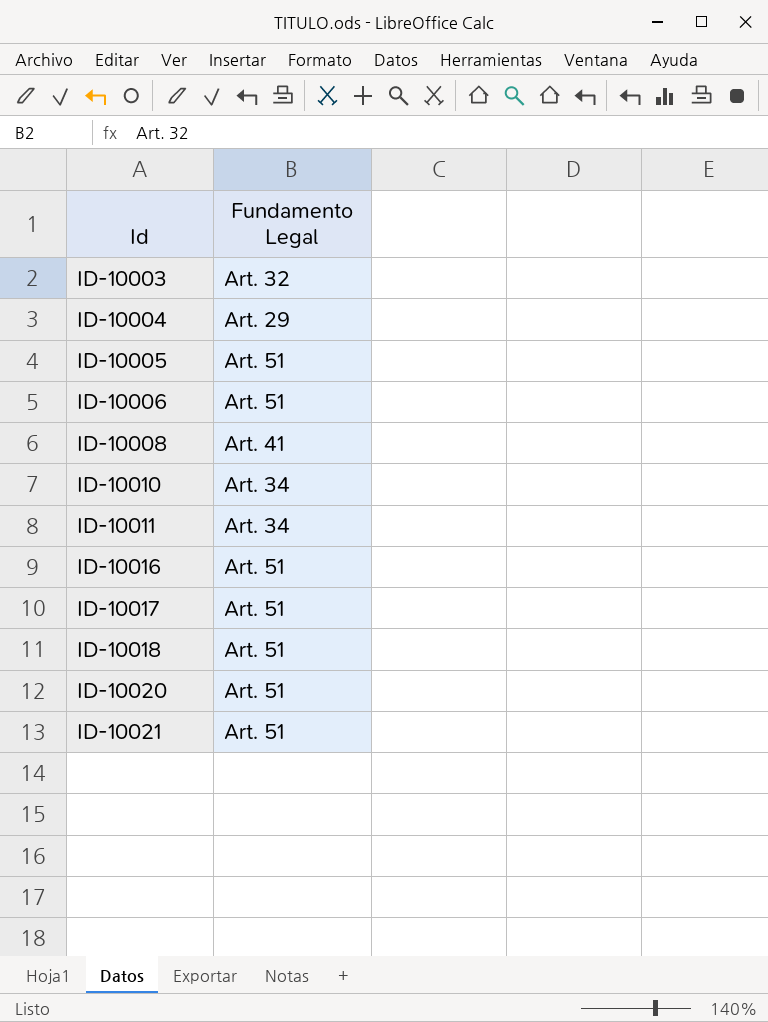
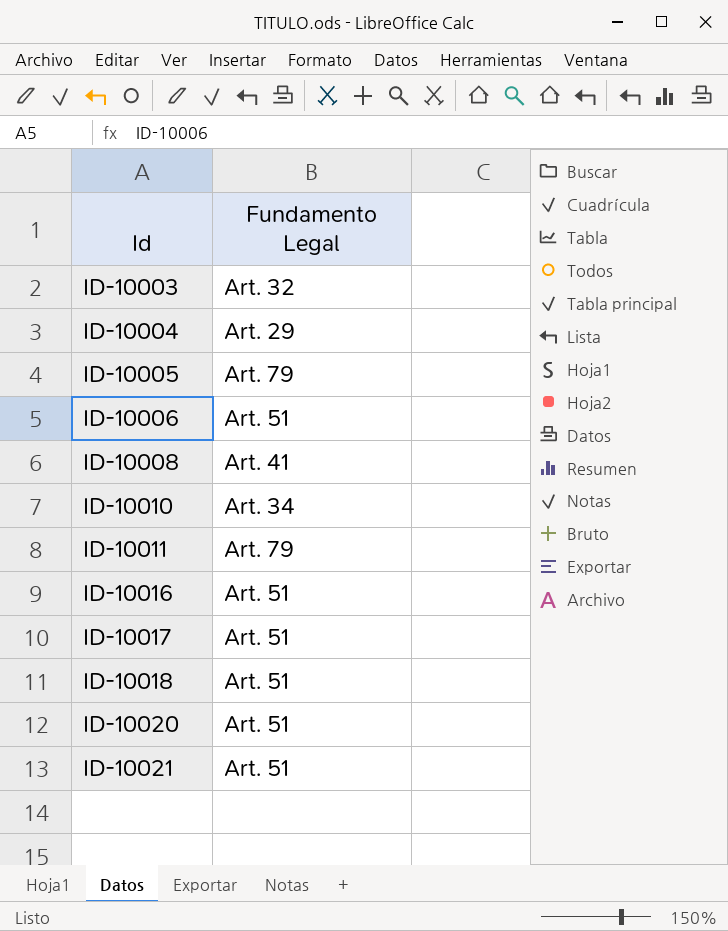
ID-10005 | Fundamento Legal: Art. 51 -> Art. 79
ID-10011 | Fundamento Legal: Art. 34 -> Art. 79

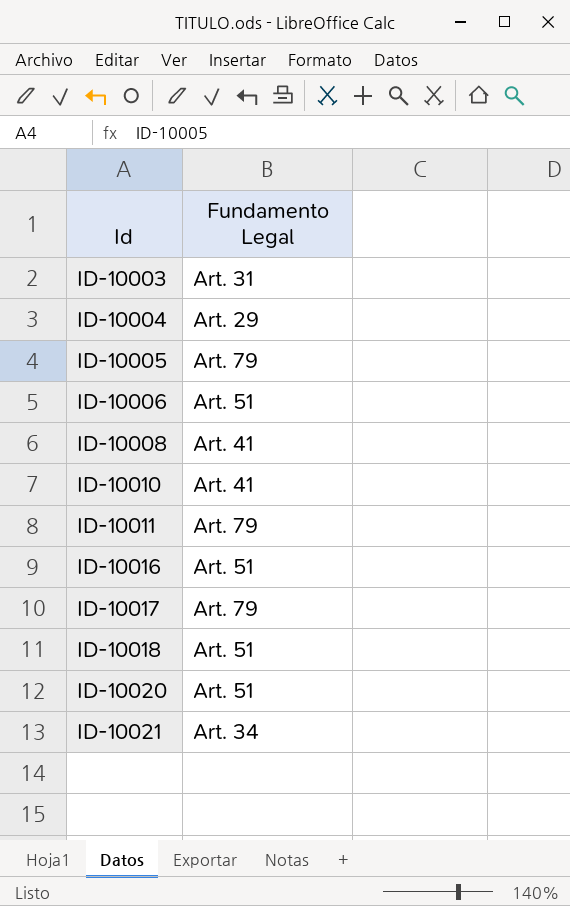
ID-10003 | Fundamento Legal: Art. 32 -> Art. 31
ID-10010 | Fundamento Legal: Art. 34 -> Art. 41
ID-10017 | Fundamento Legal: Art. 51 -> Art. 79
ID-10021 | Fundamento Legal: Art. 51 -> Art. 34

